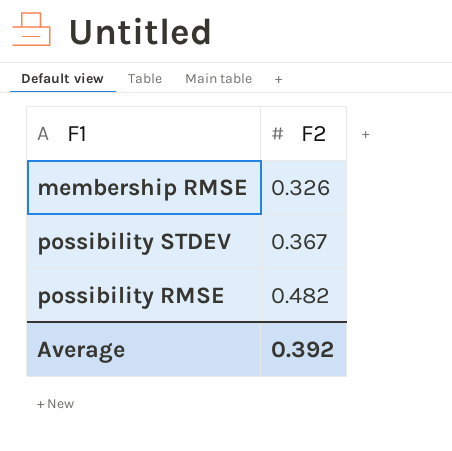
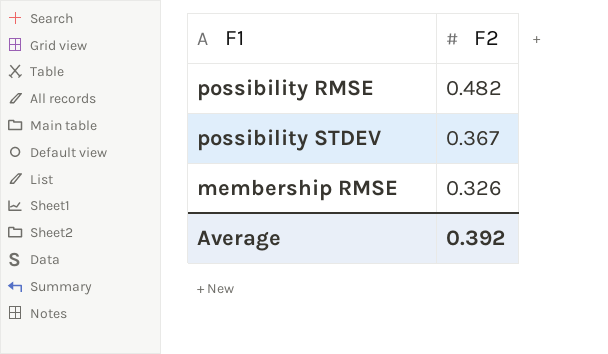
row order: F2 ascending -> F2 descending

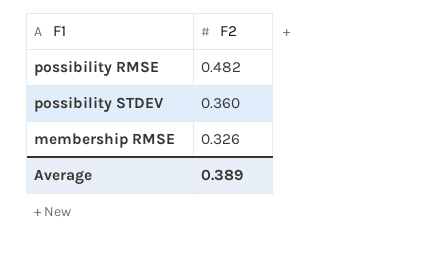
possibility STDEV | F2: 0.367 -> 0.360
Average | F2: 0.392 -> 0.389

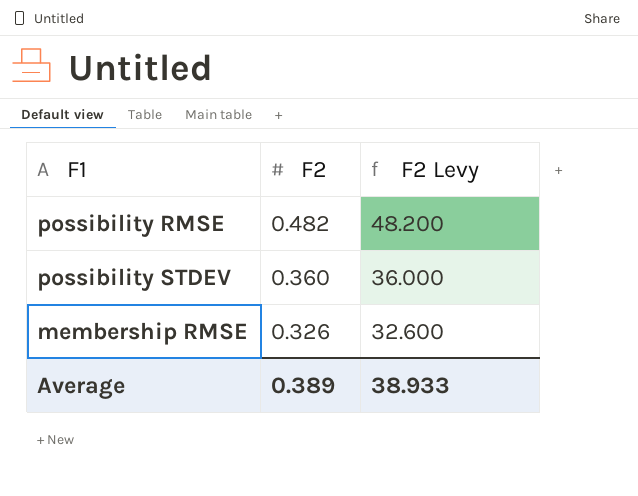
column F2 Levy | formula: none -> [F2] * 100

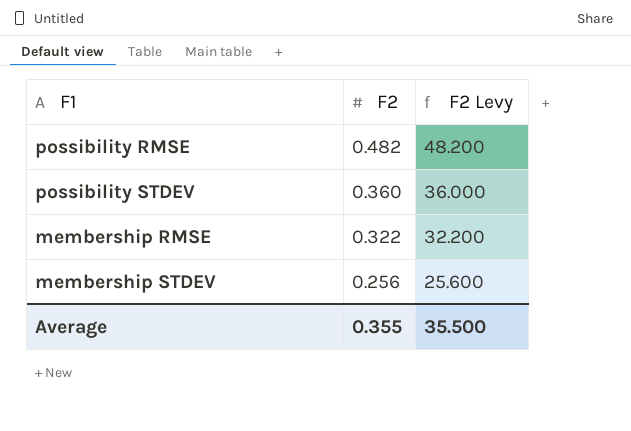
membership RMSE | F2: 0.326 -> 0.322
membership RMSE | F2 Levy: 32.600 -> 32.200
row membership STDEV: none -> 0.256 | 25.600
Average | F2: 0.389 -> 0.355
Average | F2 Levy: 38.933 -> 35.500

